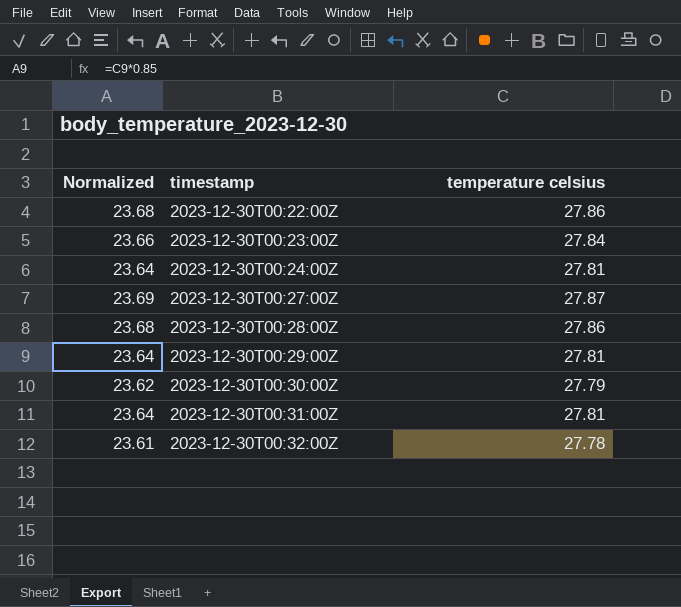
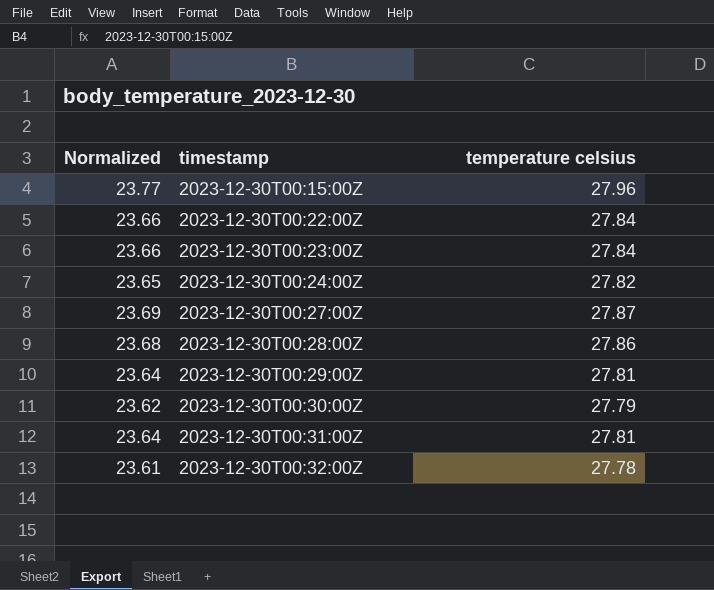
row 2023-12-30T00:15:00Z: none -> 23.77 | 27.96
2023-12-30T00:22:00Z | Normalized: 23.68 -> 23.66
2023-12-30T00:22:00Z | temperature celsius: 27.86 -> 27.84
2023-12-30T00:24:00Z | Normalized: 23.64 -> 23.65
2023-12-30T00:24:00Z | temperature celsius: 27.81 -> 27.82

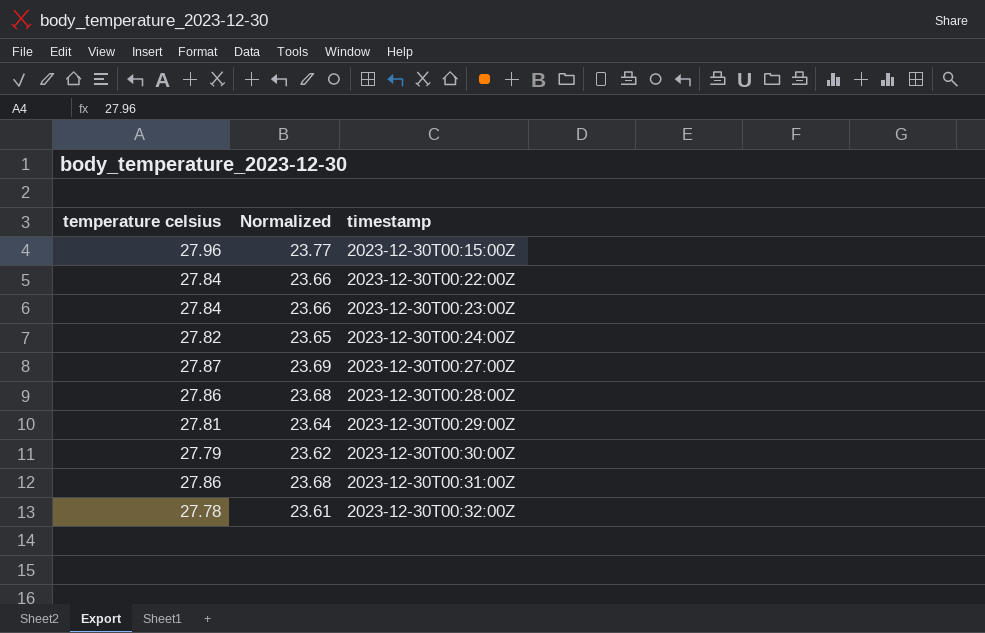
column temperature celsius | position: 3 -> 1
2023-12-30T00:31:00Z | temperature celsius: 27.81 -> 27.86
2023-12-30T00:31:00Z | Normalized: 23.64 -> 23.68

